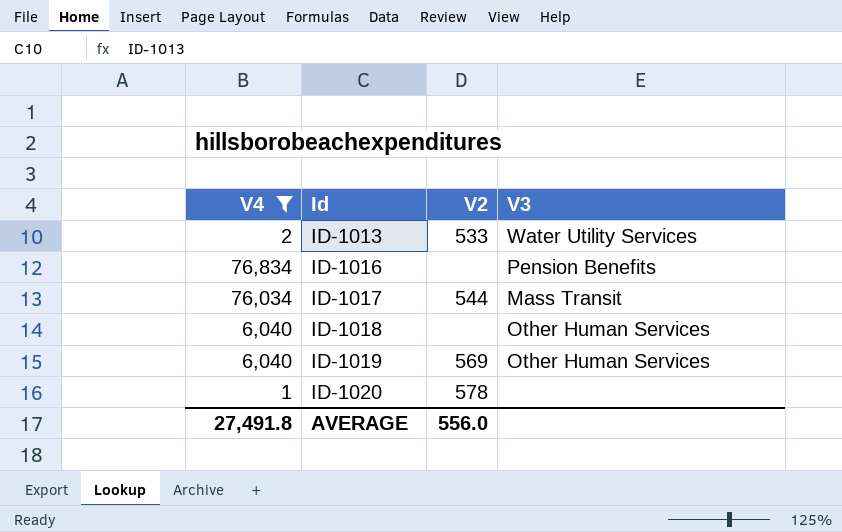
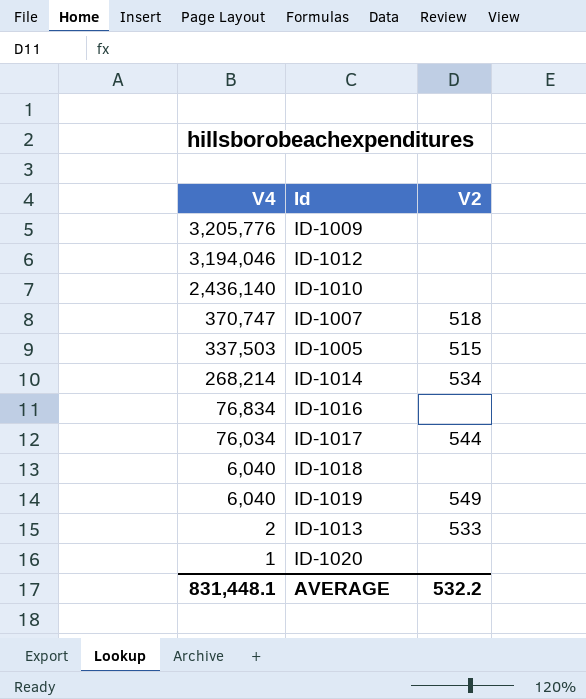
filter: V4 <= 76,834 -> none
row order: Id ascending -> V4 descending
column V3 | position: 4 -> none
ID-1019 | V2: 569 -> 549
ID-1020 | V2: 578 -> none
AVERAGE | V4: 27,491.8 -> 831,448.1
AVERAGE | V2: 556.0 -> 532.2

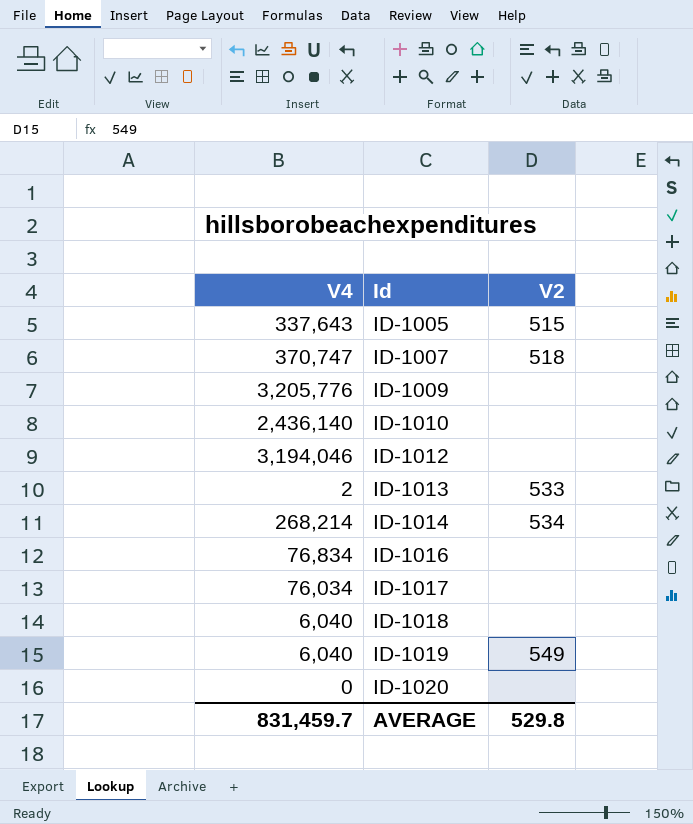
row order: V4 descending -> Id ascending
ID-1005 | V4: 337,503 -> 337,643
ID-1017 | V2: 544 -> none
ID-1020 | V4: 1 -> 0
AVERAGE | V4: 831,448.1 -> 831,459.7
AVERAGE | V2: 532.2 -> 529.8

